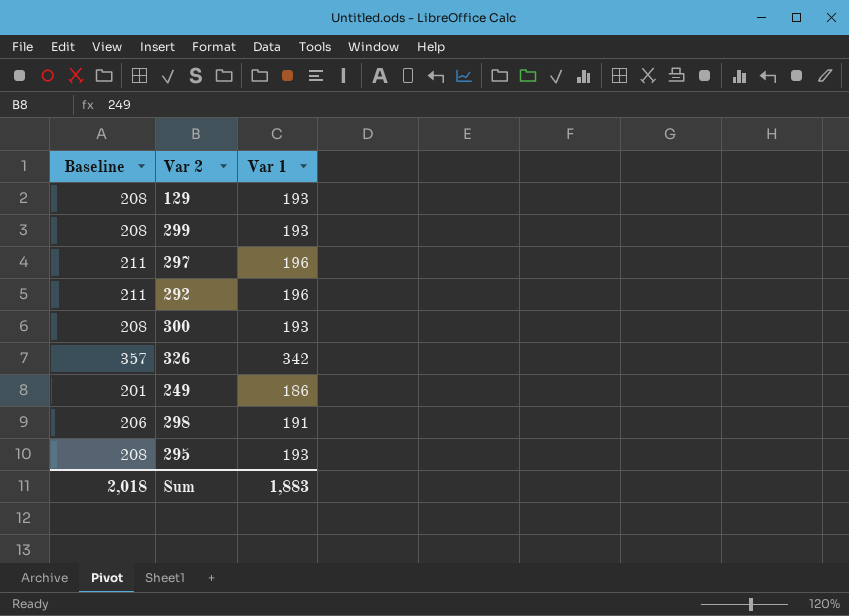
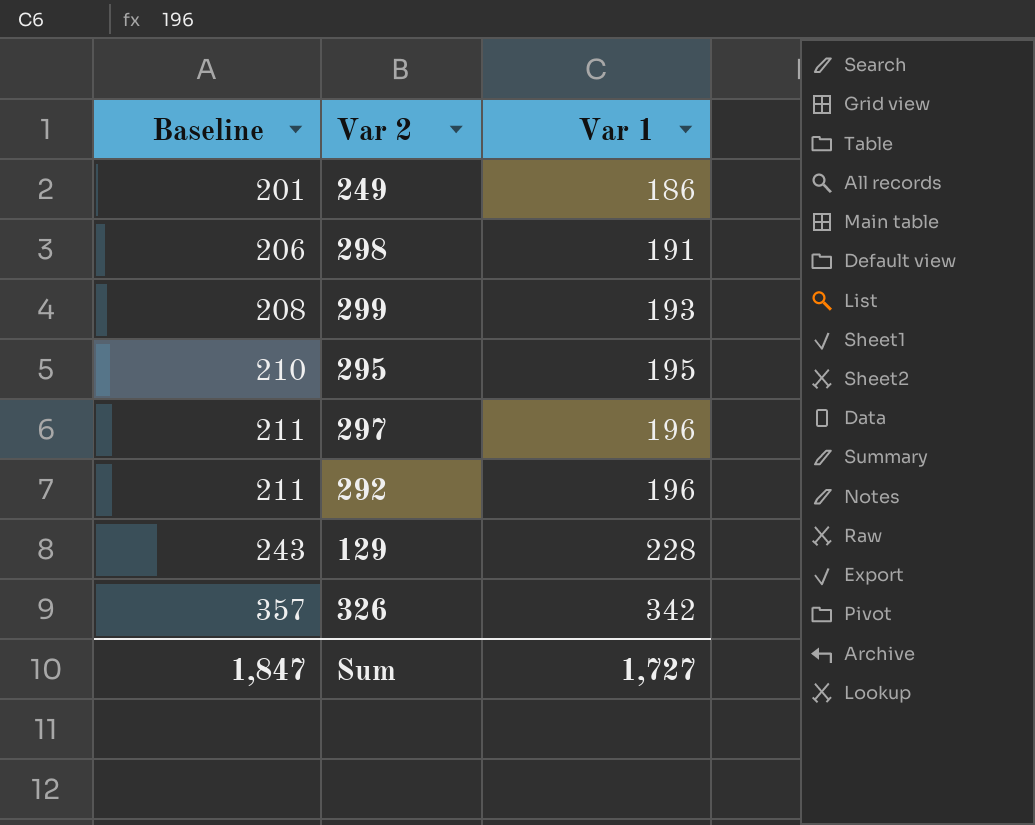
row order: none -> Baseline ascending
row 300: 208 | 193 -> none
295 | Baseline: 208 -> 210
295 | Var 1: 193 -> 195
129 | Baseline: 208 -> 243
129 | Var 1: 193 -> 228
Sum | Baseline: 2,018 -> 1,847
Sum | Var 1: 1,883 -> 1,727

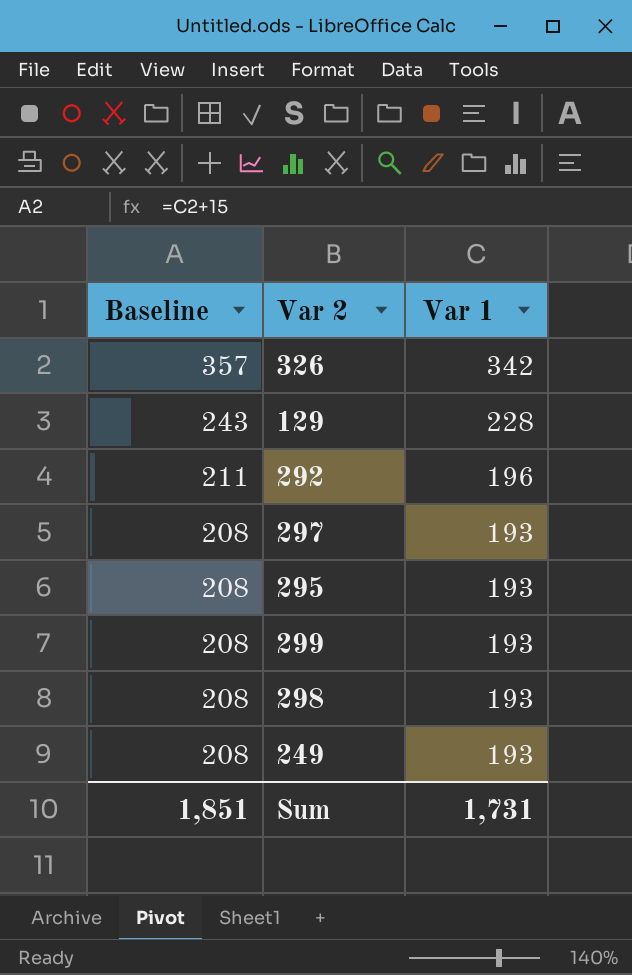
row order: Baseline ascending -> Baseline descending
297 | Baseline: 211 -> 208
297 | Var 1: 196 -> 193
295 | Baseline: 210 -> 208
295 | Var 1: 195 -> 193
298 | Baseline: 206 -> 208
298 | Var 1: 191 -> 193
249 | Baseline: 201 -> 208
249 | Var 1: 186 -> 193
Sum | Baseline: 1,847 -> 1,851
Sum | Var 1: 1,727 -> 1,731

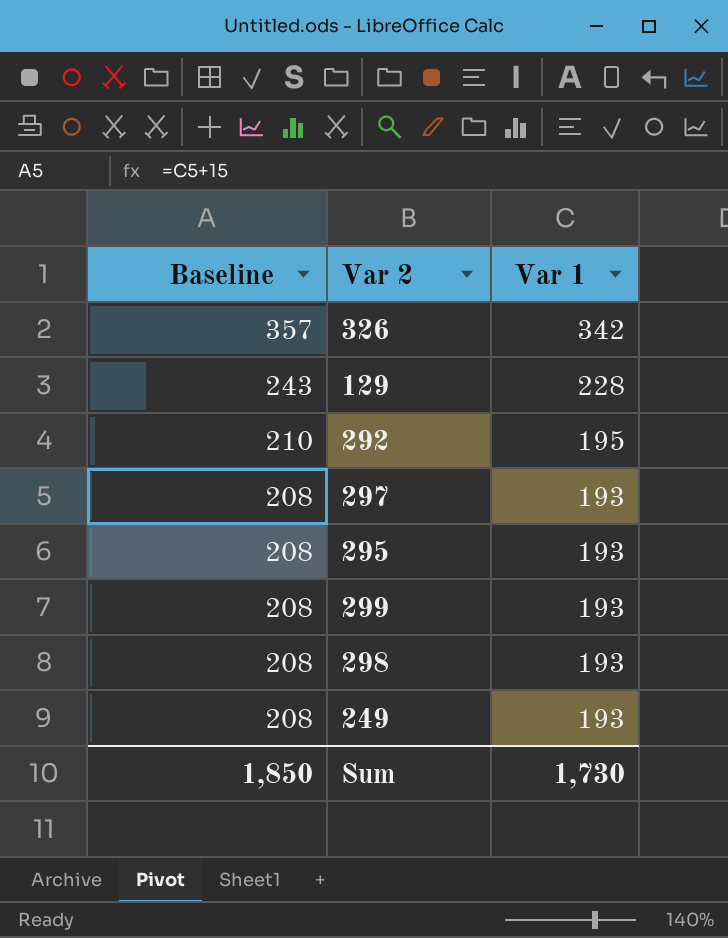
292 | Baseline: 211 -> 210
292 | Var 1: 196 -> 195
Sum | Baseline: 1,851 -> 1,850
Sum | Var 1: 1,731 -> 1,730

